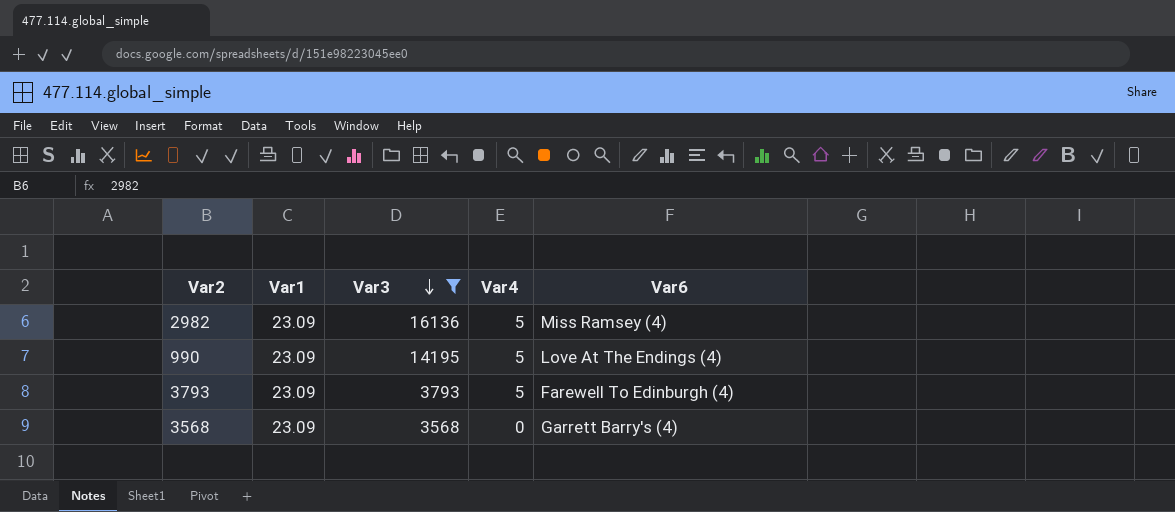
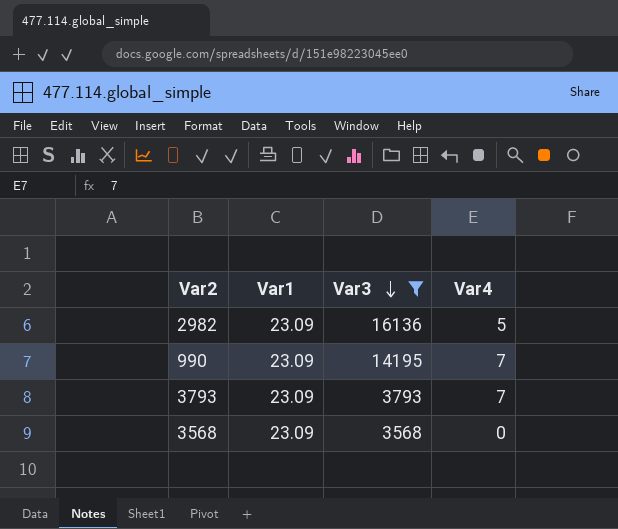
column Var6 | position: 5 -> none
990 | Var4: 5 -> 7
3793 | Var4: 5 -> 7

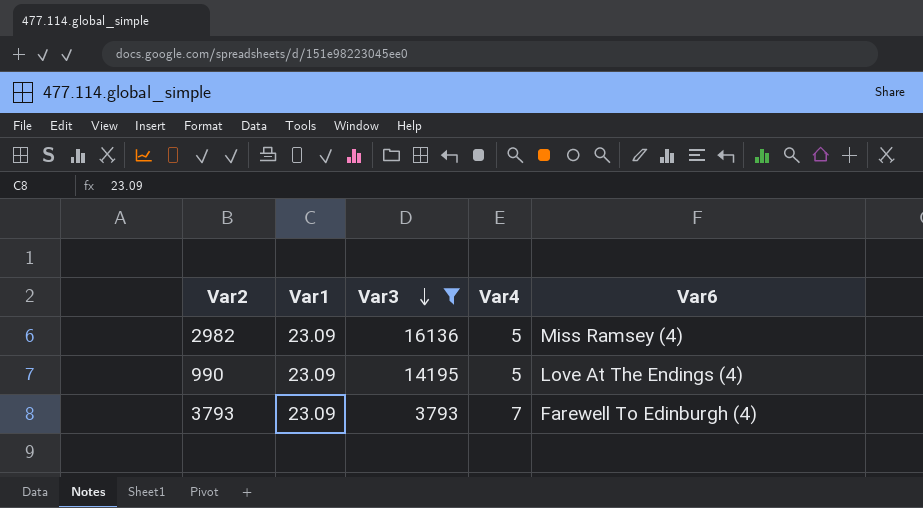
column Var6 | position: none -> 5
row 3568: 23.09 | 3568 | 0 -> none
990 | Var4: 7 -> 5

